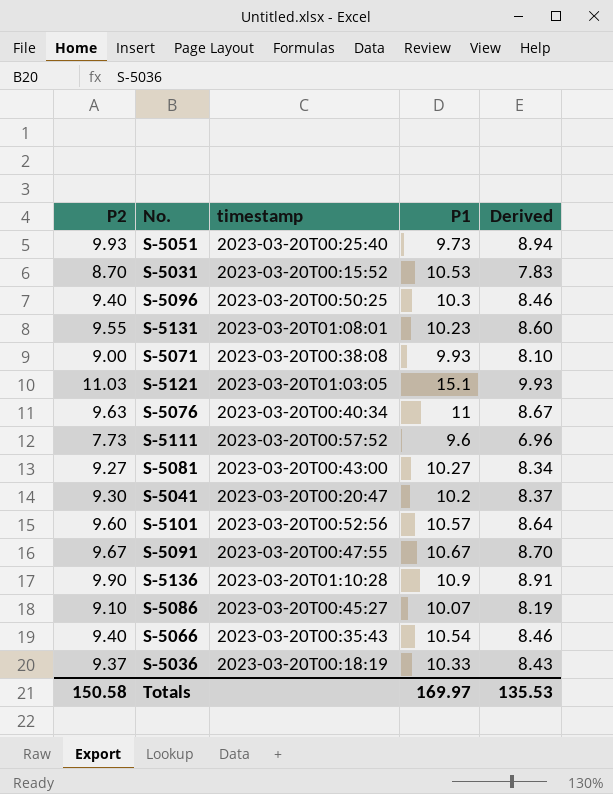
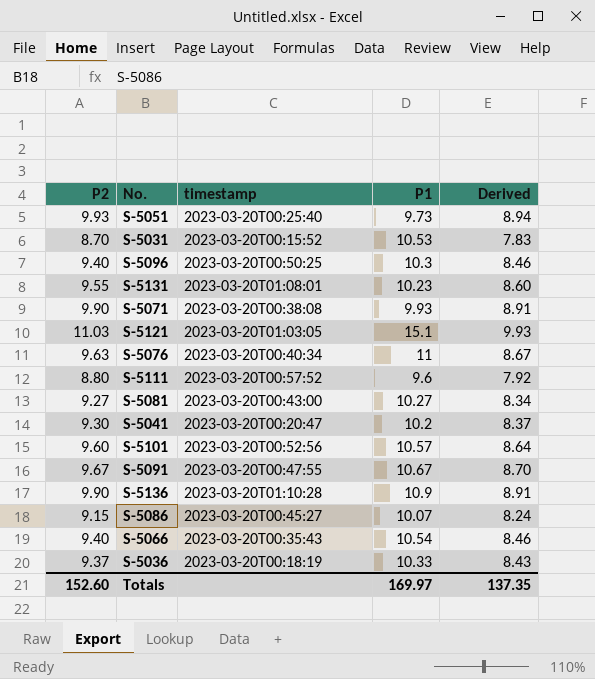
S-5071 | P2: 9.00 -> 9.90
S-5071 | Derived: 8.10 -> 8.91
S-5111 | P2: 7.73 -> 8.80
S-5111 | Derived: 6.96 -> 7.92
S-5086 | P2: 9.10 -> 9.15
S-5086 | Derived: 8.19 -> 8.24
Totals | P2: 150.58 -> 152.60
Totals | Derived: 135.53 -> 137.35

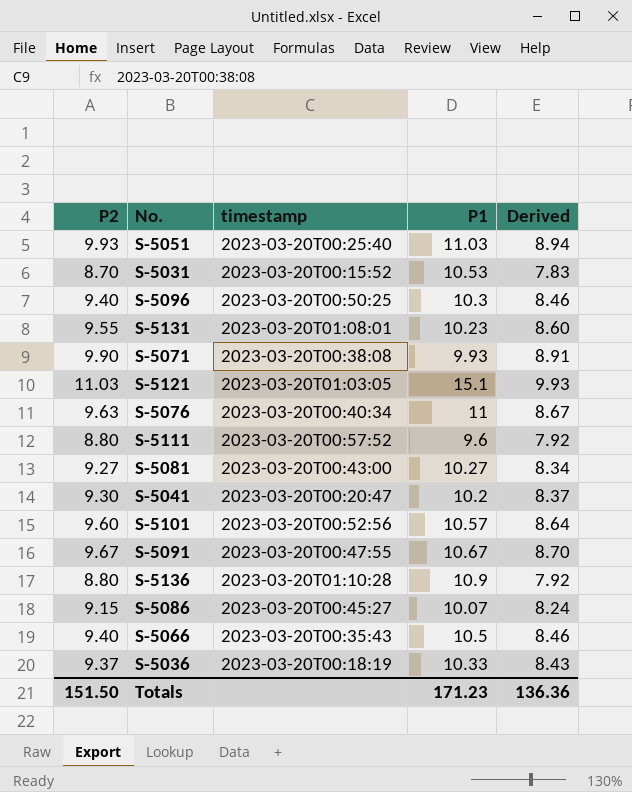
S-5051 | P1: 9.73 -> 11.03
S-5136 | P2: 9.90 -> 8.80
S-5136 | Derived: 8.91 -> 7.92
S-5066 | P1: 10.54 -> 10.5
Totals | P2: 152.60 -> 151.50
Totals | P1: 169.97 -> 171.23
Totals | Derived: 137.35 -> 136.36

